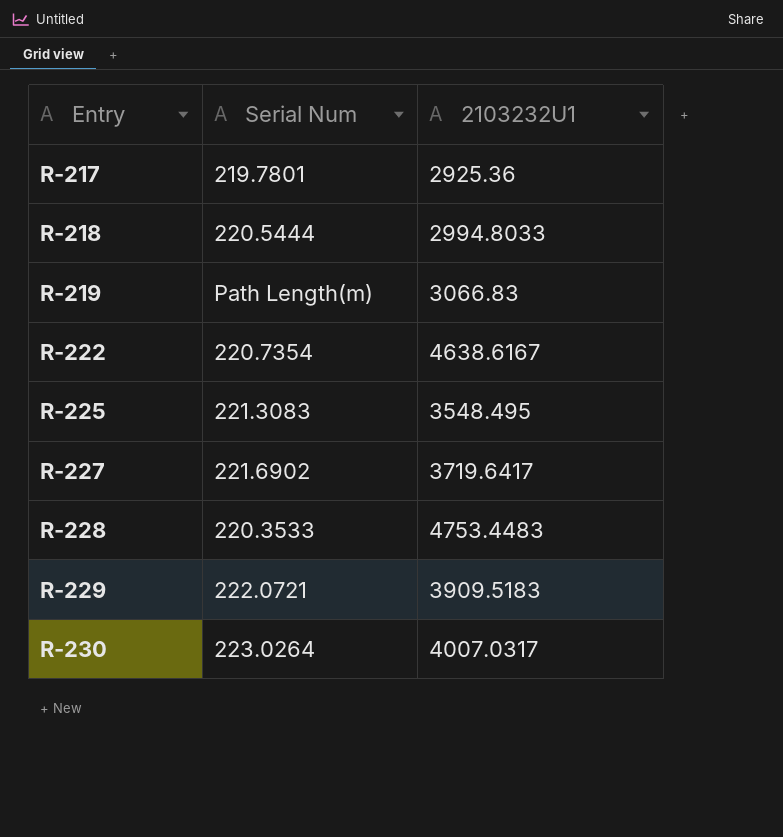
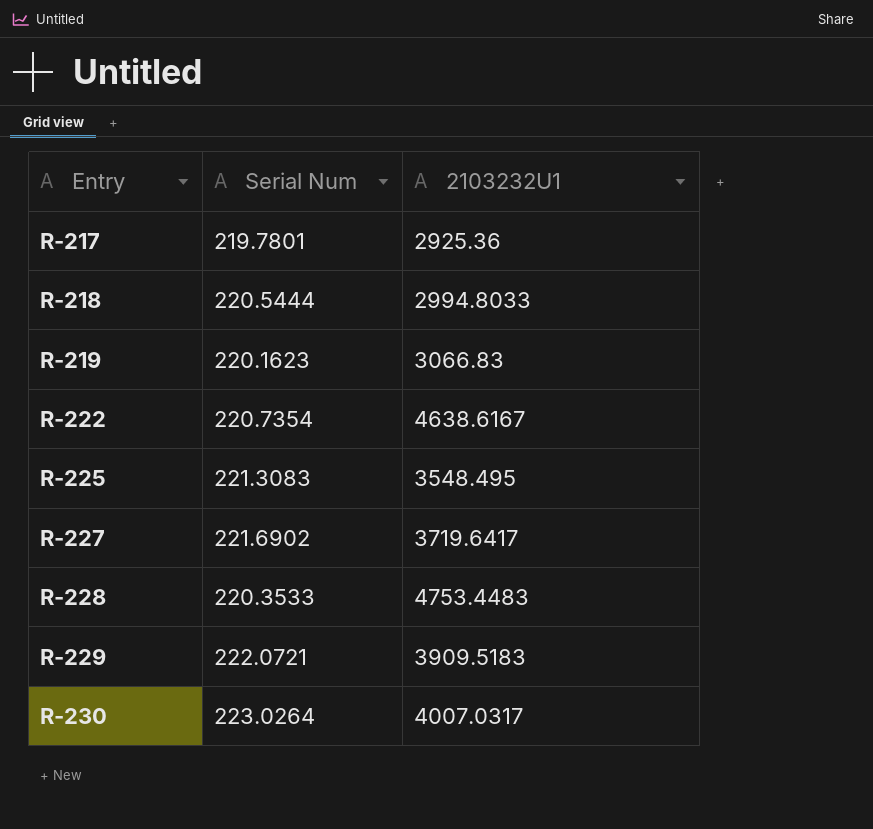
R-219 | Serial Num: Path Length(m) -> 220.1623

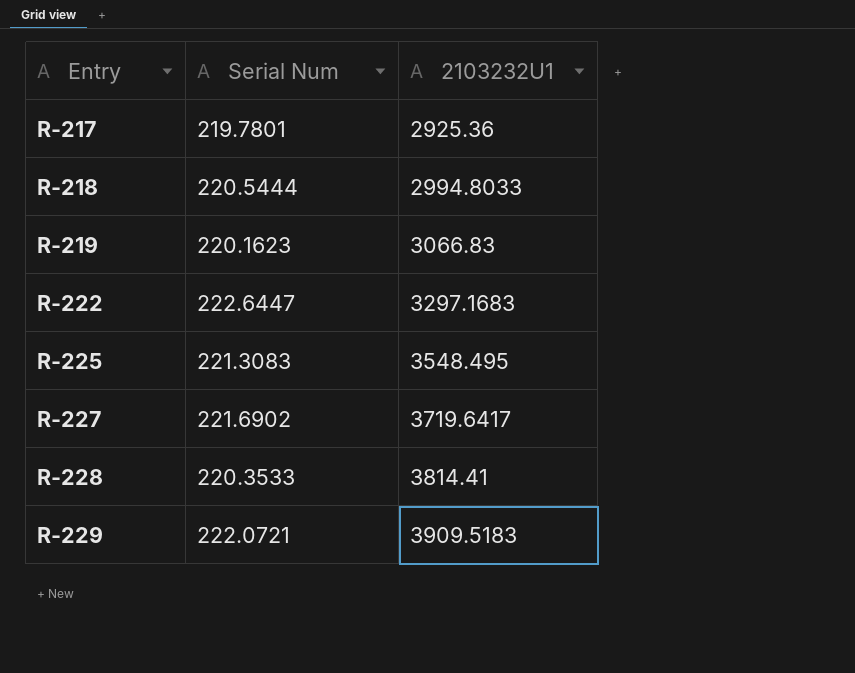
row R-230: 223.0264 | 4007.0317 -> none
R-222 | Serial Num: 220.7354 -> 222.6447
R-222 | 2103232U1: 4638.6167 -> 3297.1683
R-228 | 2103232U1: 4753.4483 -> 3814.41

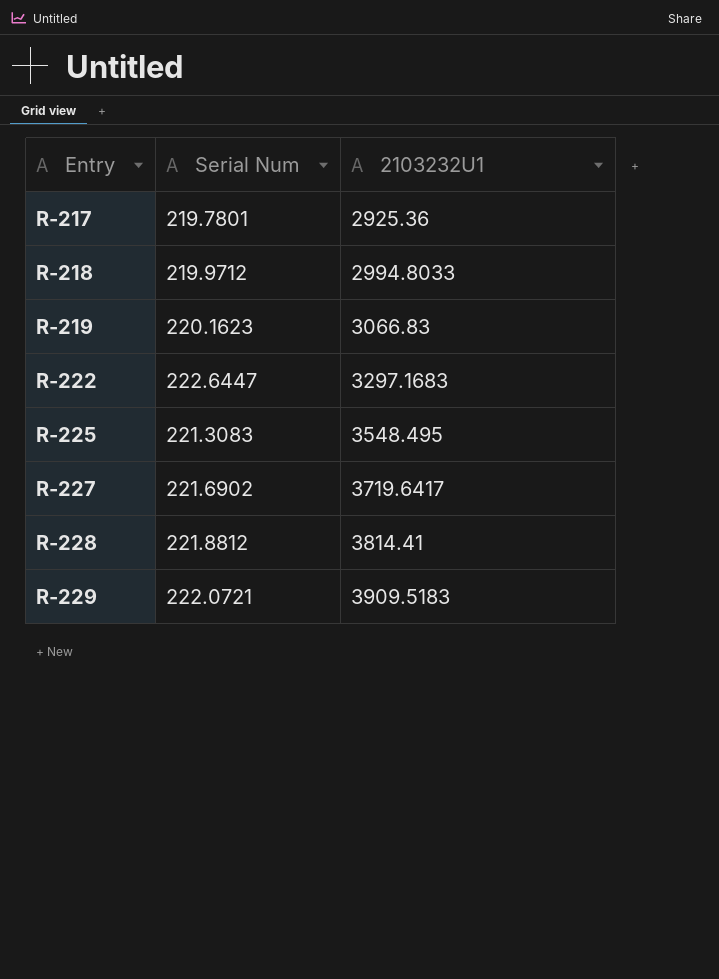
R-218 | Serial Num: 220.5444 -> 219.9712
R-228 | Serial Num: 220.3533 -> 221.8812

